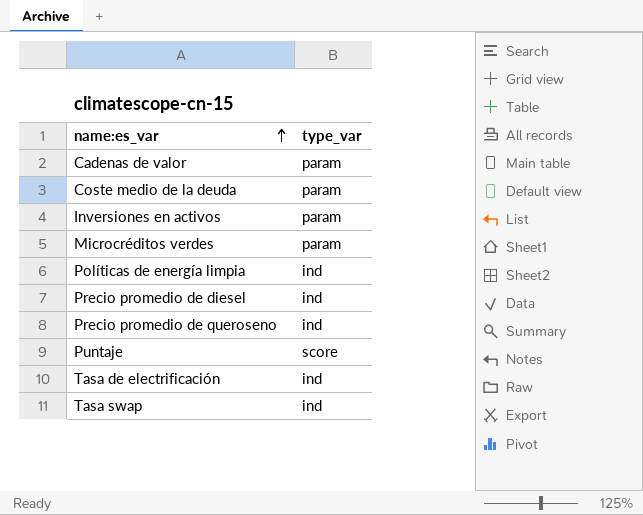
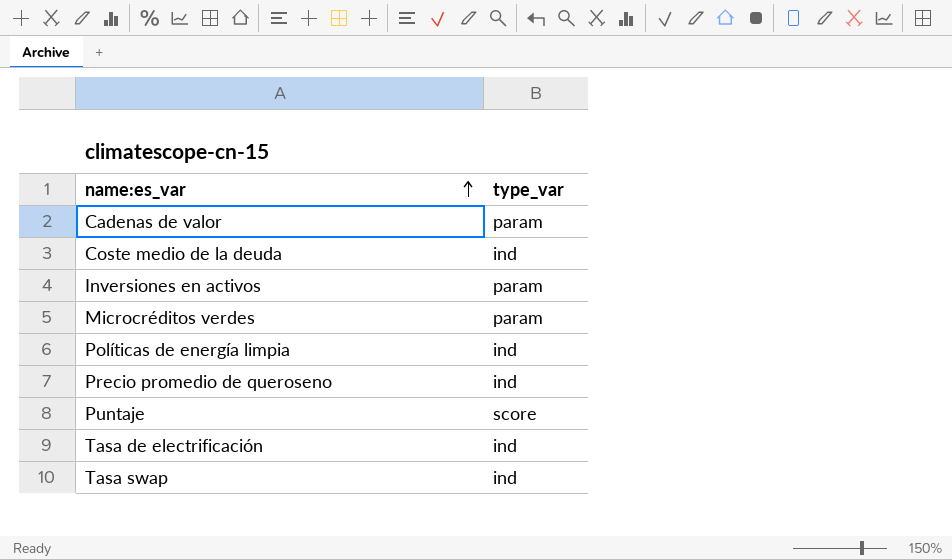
row Precio promedio de diesel: ind -> none
Coste medio de la deuda | type_var: param -> ind

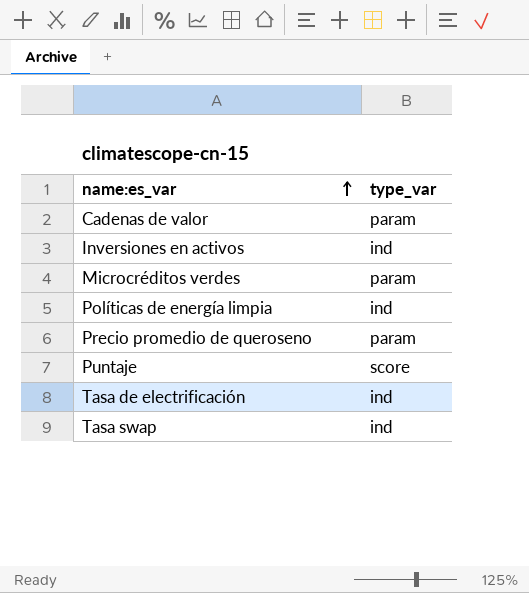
row Coste medio de la deuda: ind -> none
Inversiones en activos | type_var: param -> ind
Precio promedio de queroseno | type_var: ind -> param

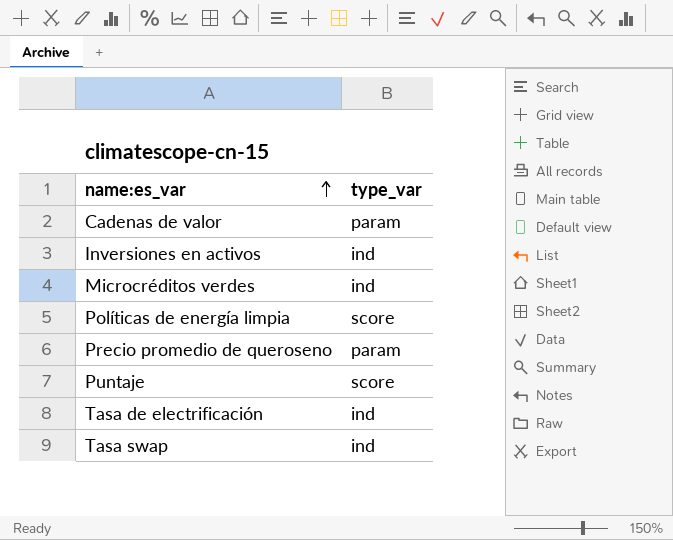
Microcréditos verdes | type_var: param -> ind
Políticas de energía limpia | type_var: ind -> score

